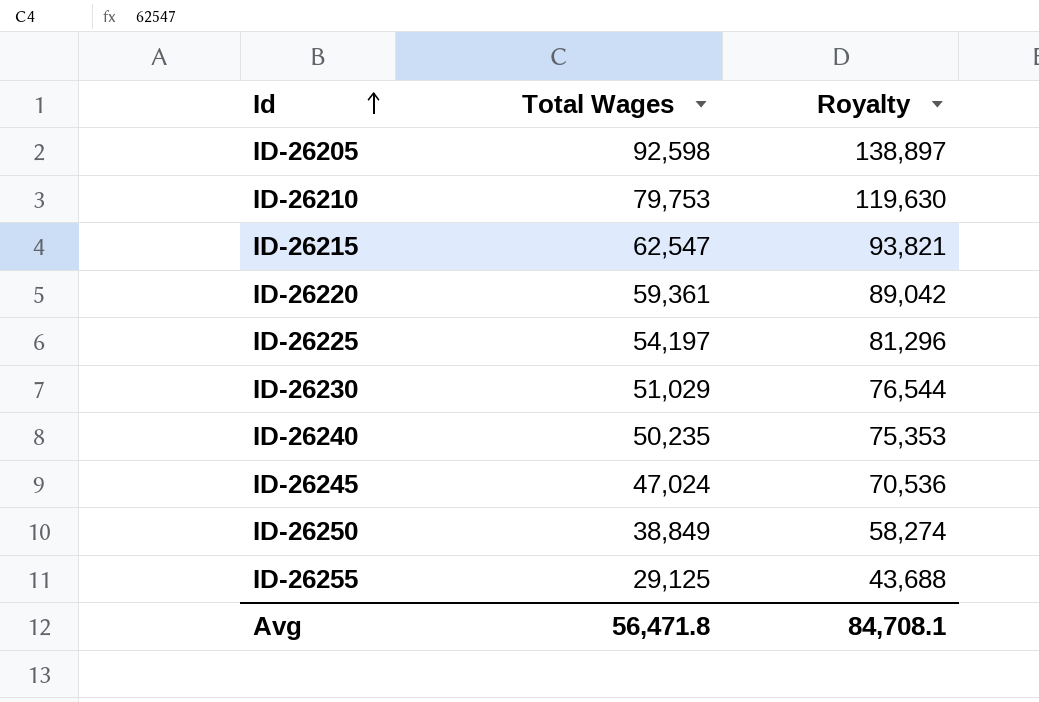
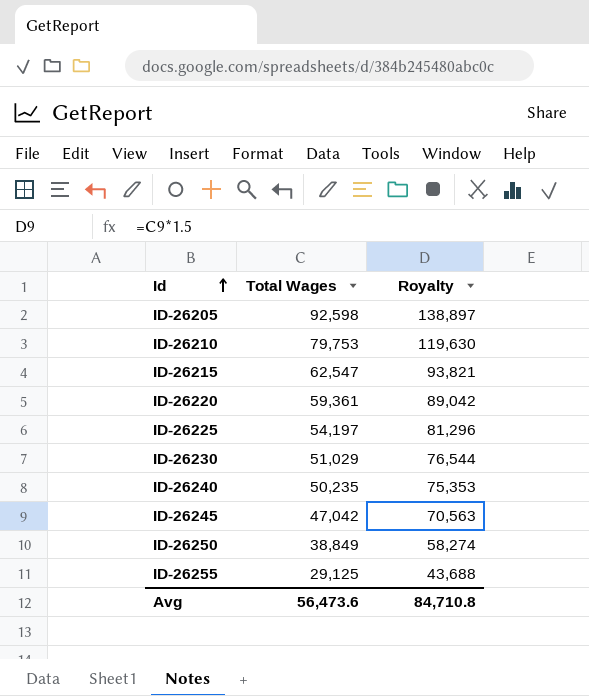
ID-26245 | Total Wages: 47,024 -> 47,042
ID-26245 | Royalty: 70,536 -> 70,563
Avg | Total Wages: 56,471.8 -> 56,473.6
Avg | Royalty: 84,708.1 -> 84,710.8

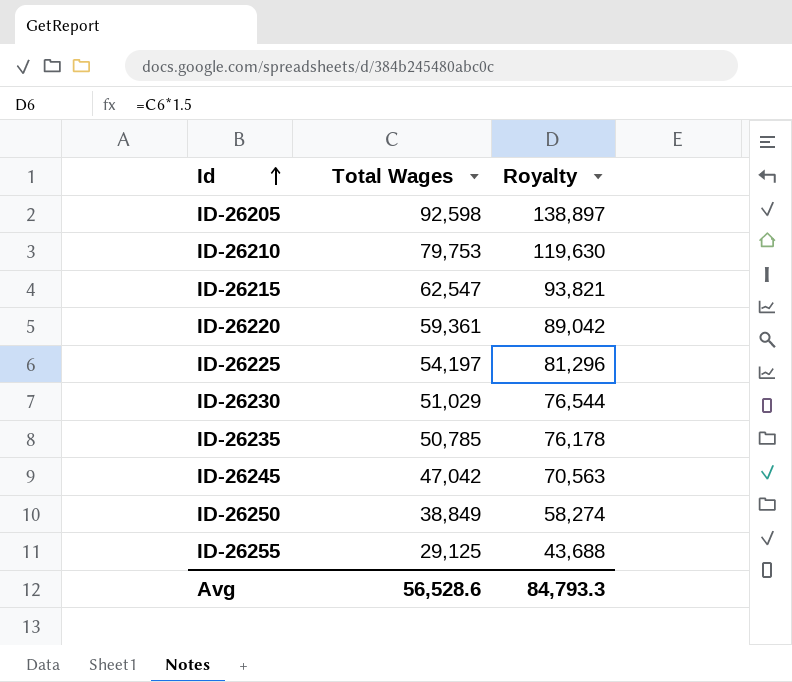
row ID-26240: 50,235 | 75,353 -> none
row ID-26235: none -> 50,785 | 76,178
Avg | Total Wages: 56,473.6 -> 56,528.6
Avg | Royalty: 84,710.8 -> 84,793.3

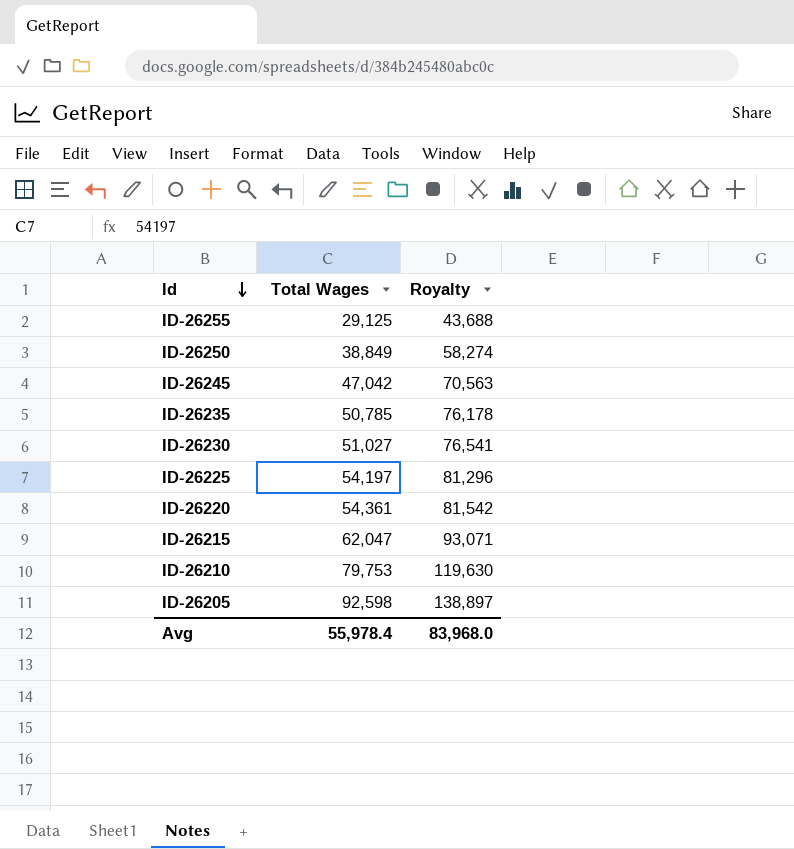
row order: Id ascending -> Id descending
ID-26230 | Total Wages: 51,029 -> 51,027
ID-26230 | Royalty: 76,544 -> 76,541
ID-26220 | Total Wages: 59,361 -> 54,361
ID-26220 | Royalty: 89,042 -> 81,542
ID-26215 | Total Wages: 62,547 -> 62,047
ID-26215 | Royalty: 93,821 -> 93,071
Avg | Total Wages: 56,528.6 -> 55,978.4
Avg | Royalty: 84,793.3 -> 83,968.0

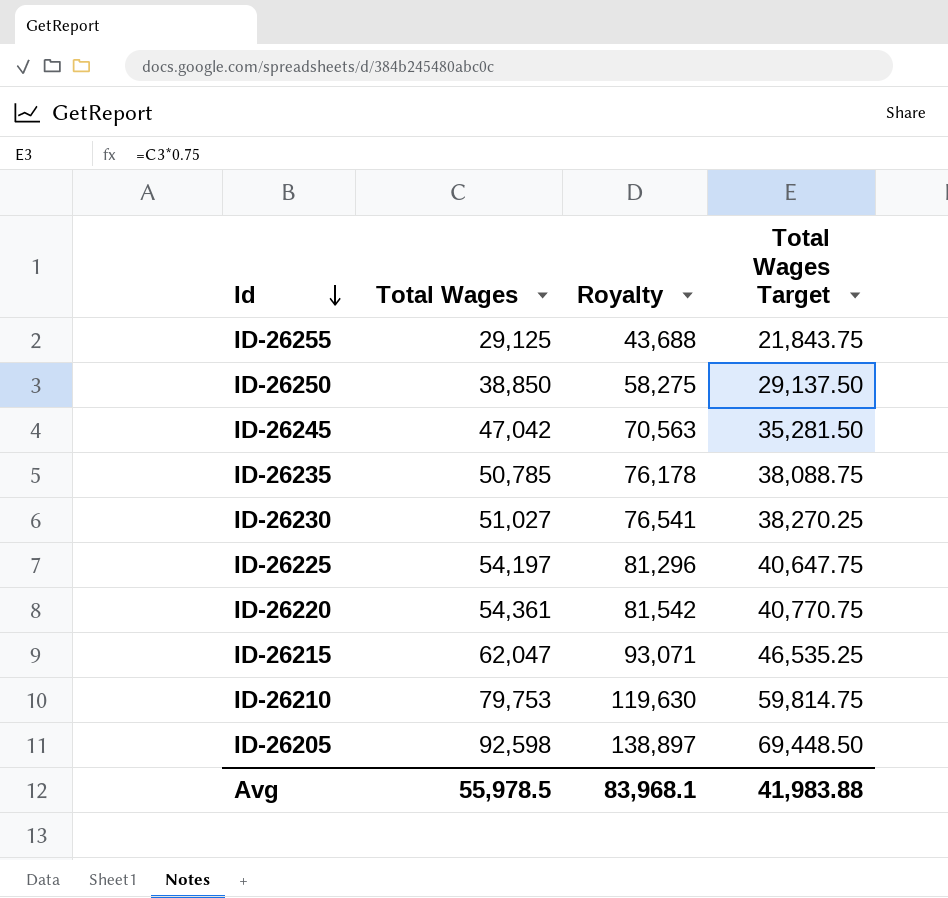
column Total Wages Target | formula: none -> [Total Wages] * 0.75
ID-26250 | Total Wages: 38,849 -> 38,850
ID-26250 | Royalty: 58,274 -> 58,275
Avg | Total Wages: 55,978.4 -> 55,978.5
Avg | Royalty: 83,968.0 -> 83,968.1

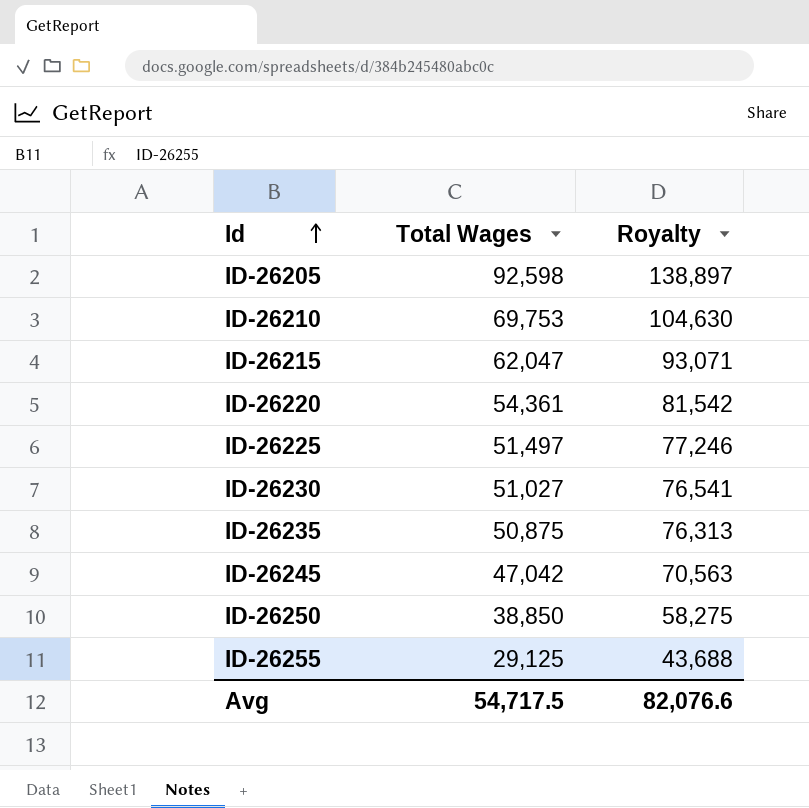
row order: Id descending -> Id ascending
column Total Wages Target | formula: [Total Wages] * 0.75 -> none
ID-26210 | Total Wages: 79,753 -> 69,753
ID-26210 | Royalty: 119,630 -> 104,630
ID-26225 | Total Wages: 54,197 -> 51,497
ID-26225 | Royalty: 81,296 -> 77,246
ID-26235 | Total Wages: 50,785 -> 50,875
ID-26235 | Royalty: 76,178 -> 76,313
Avg | Total Wages: 55,978.5 -> 54,717.5
Avg | Royalty: 83,968.1 -> 82,076.6

